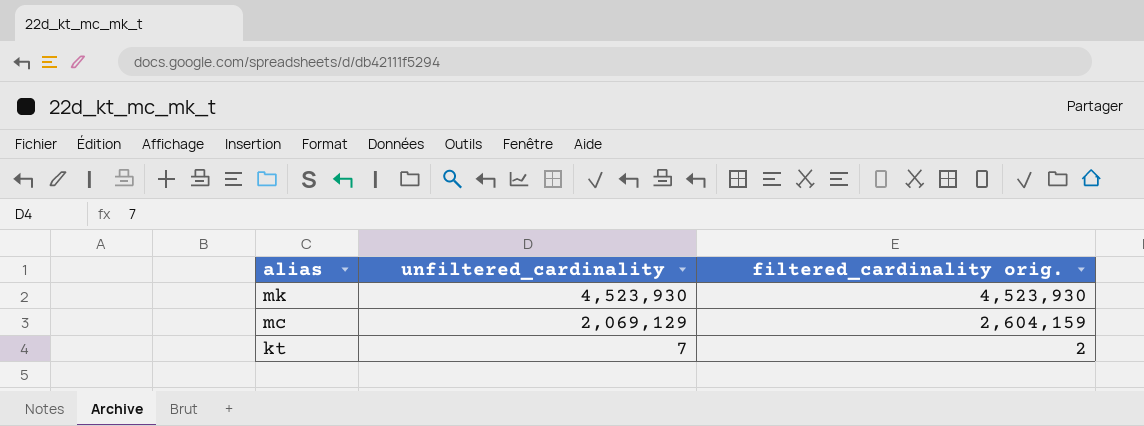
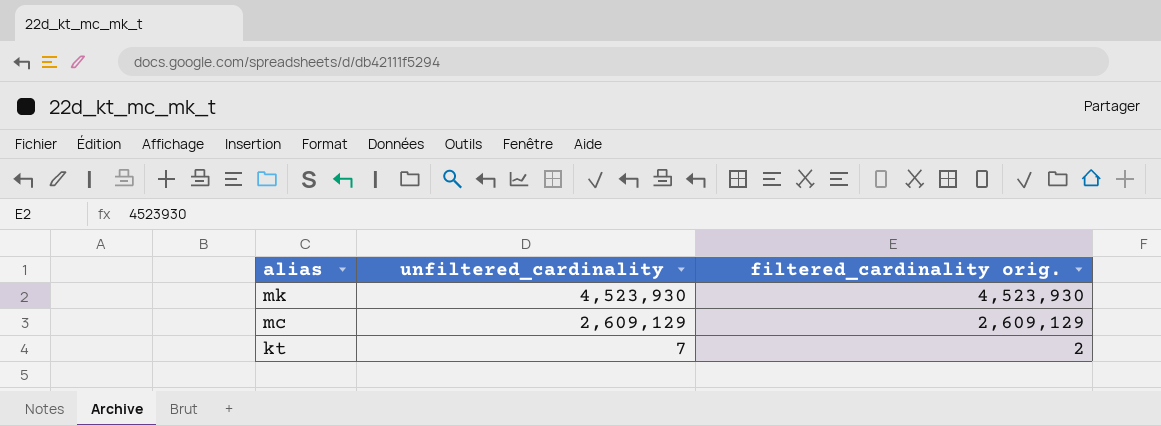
mc | unfiltered_cardinality: 2,069,129 -> 2,609,129
mc | filtered_cardinality orig.: 2,604,159 -> 2,609,129

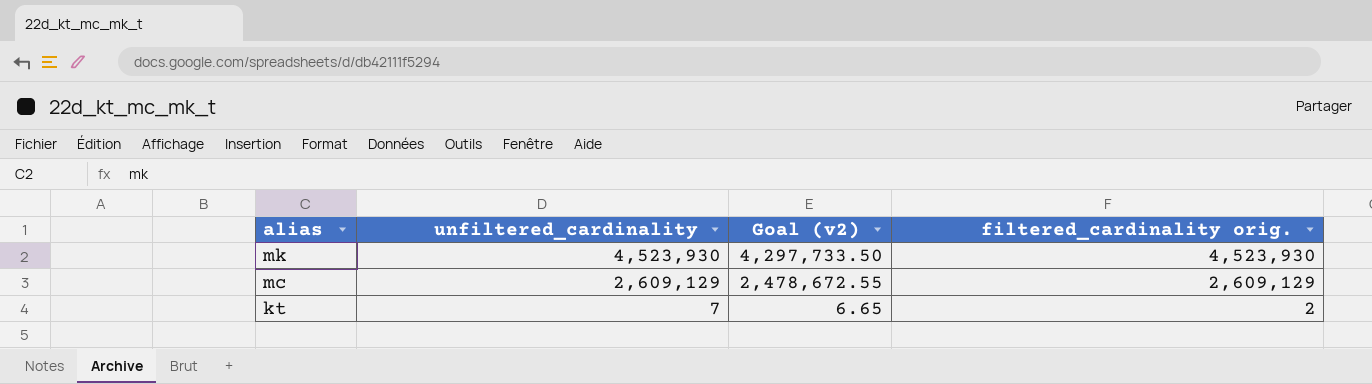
column Goal (v2) | formula: none -> [unfiltered_cardinality] * 0.95

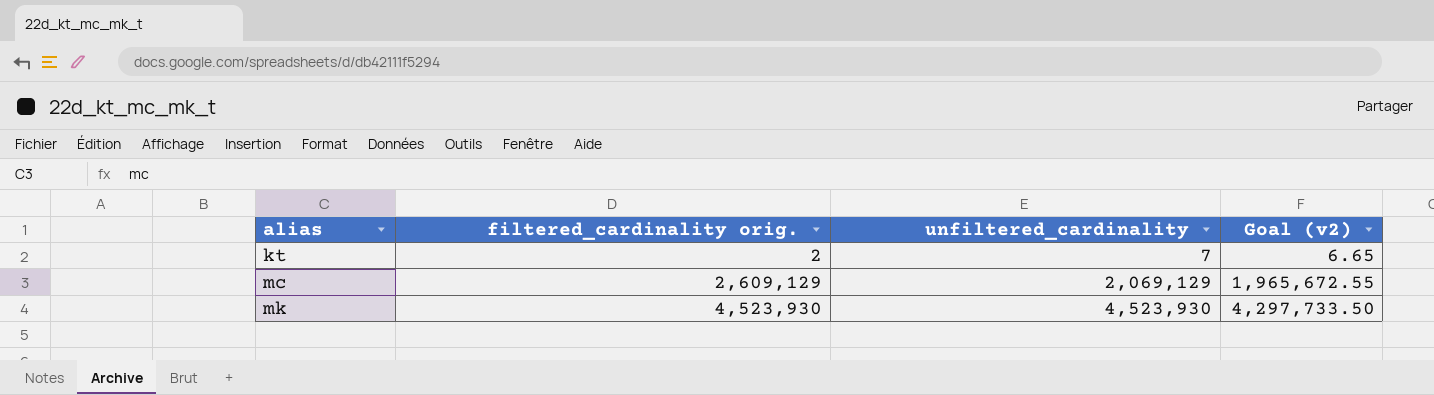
row order: alias descending -> alias ascending
column filtered_cardinality orig. | position: 4 -> 2
mc | unfiltered_cardinality: 2,609,129 -> 2,069,129
mc | Goal (v2): 2,478,672.55 -> 1,965,672.55

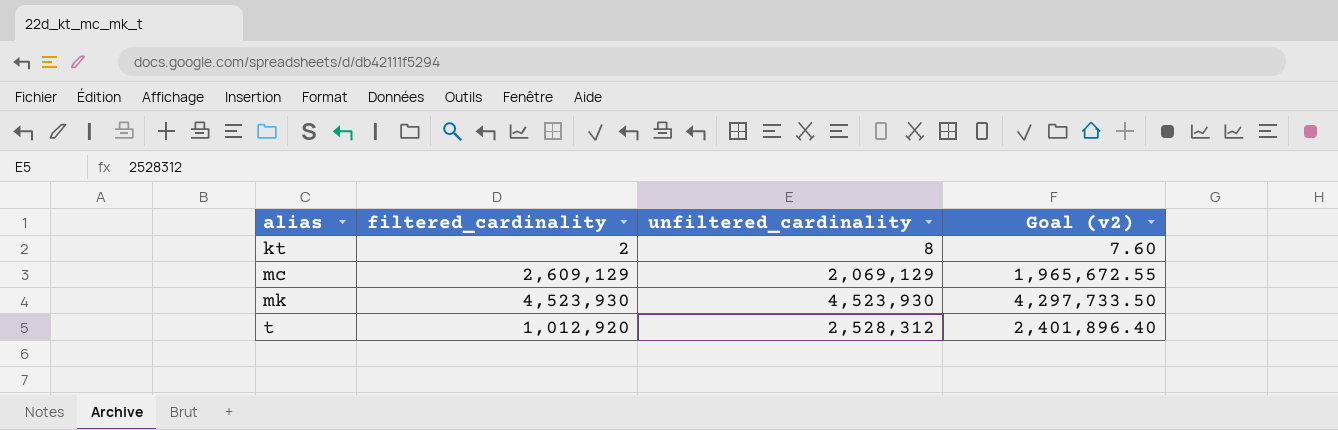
column name: filtered_cardinality orig. -> filtered_cardinality
kt | unfiltered_cardinality: 7 -> 8
kt | Goal (v2): 6.65 -> 7.60
row t: none -> 1,012,920 | 2,528,312 | 2,401,896.40

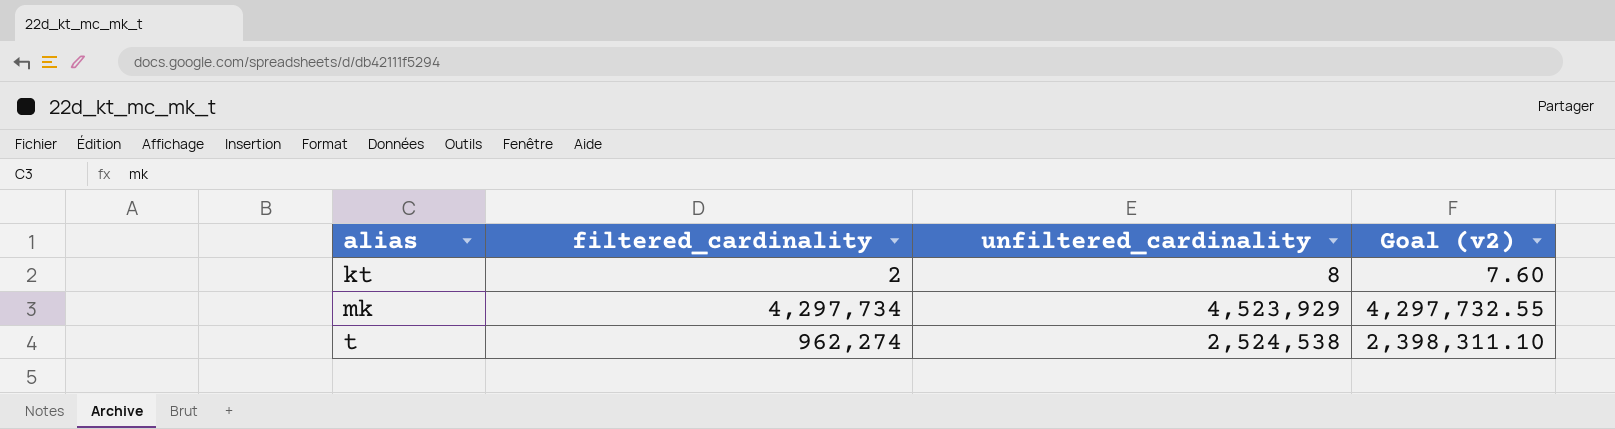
row mc: 2,609,129 | 2,069,129 | 1,965,672.55 -> none
mk | filtered_cardinality: 4,523,930 -> 4,297,734
mk | unfiltered_cardinality: 4,523,930 -> 4,523,929
mk | Goal (v2): 4,297,733.50 -> 4,297,732.55
t | filtered_cardinality: 1,012,920 -> 962,274
t | unfiltered_cardinality: 2,528,312 -> 2,524,538
t | Goal (v2): 2,401,896.40 -> 2,398,311.10

